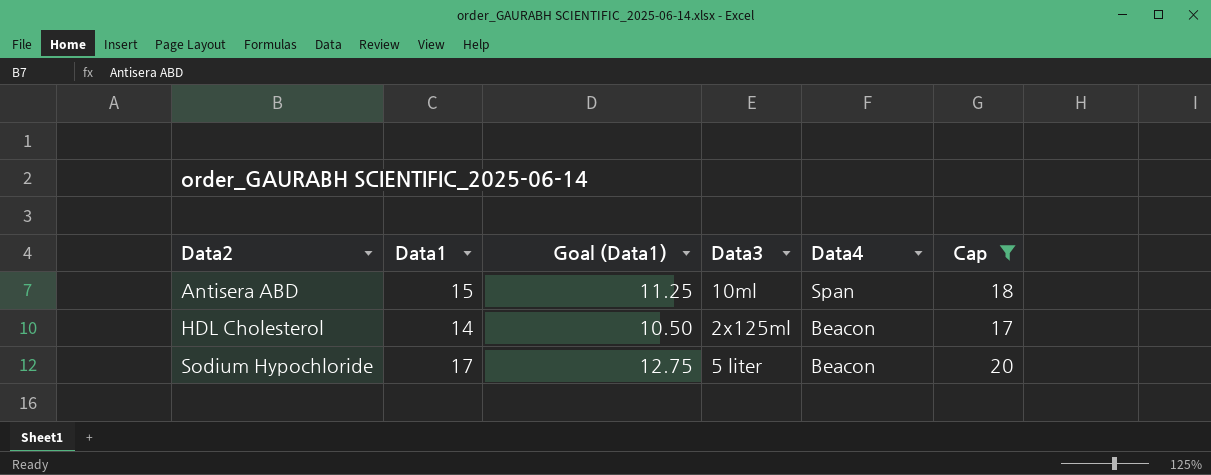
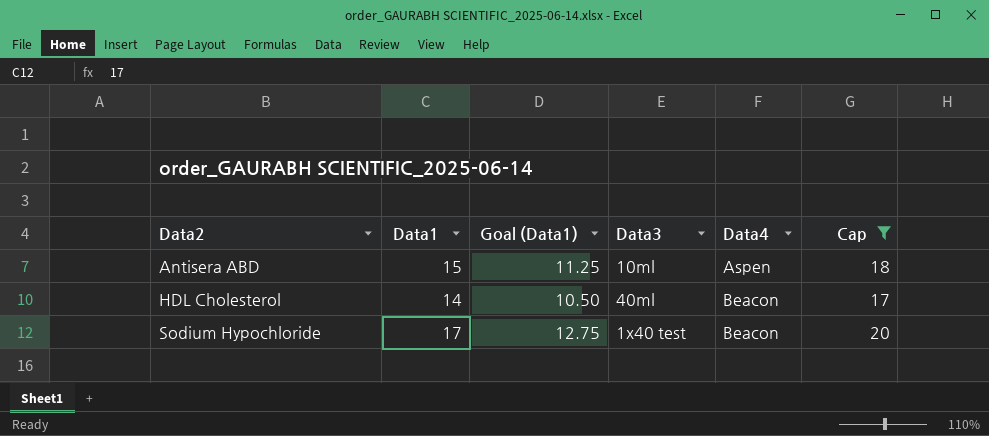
Antisera ABD | Data4: Span -> Aspen
HDL Cholesterol | Data3: 2x125ml -> 40ml
Sodium Hypochloride | Data3: 5 liter -> 1x40 test

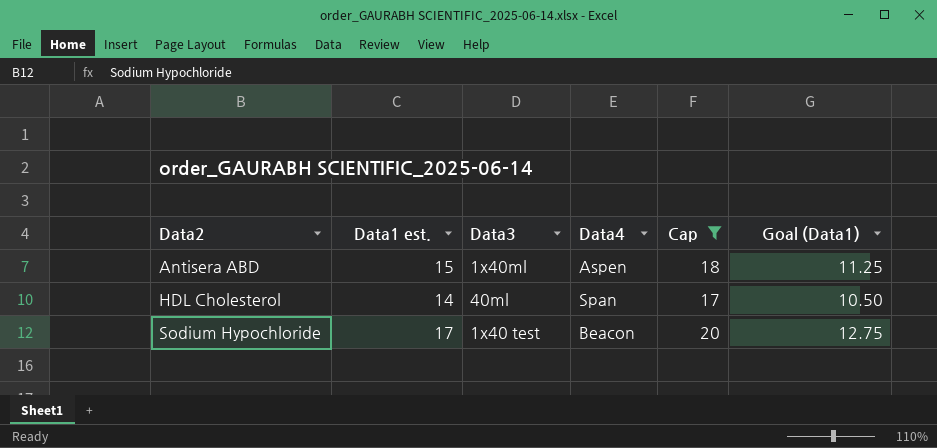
column name: Data1 -> Data1 est.
column Goal (Data1) | position: 3 -> 6
Antisera ABD | Data3: 10ml -> 1x40ml
HDL Cholesterol | Data4: Beacon -> Span

